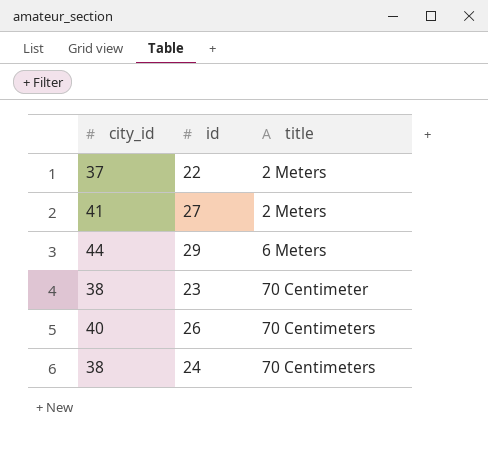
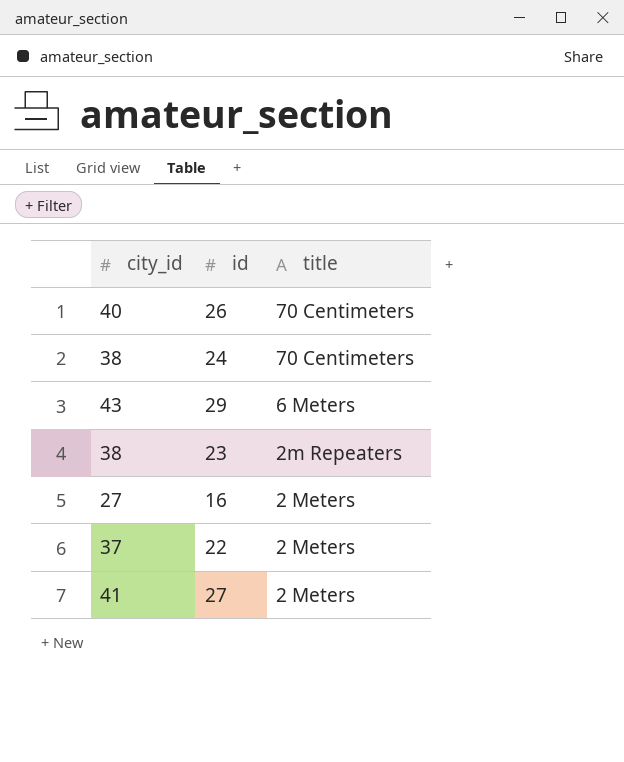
row order: title ascending -> title descending
29 | city_id: 44 -> 43
23 | title: 70 Centimeter -> 2m Repeaters
row 16: none -> 27 | 2 Meters

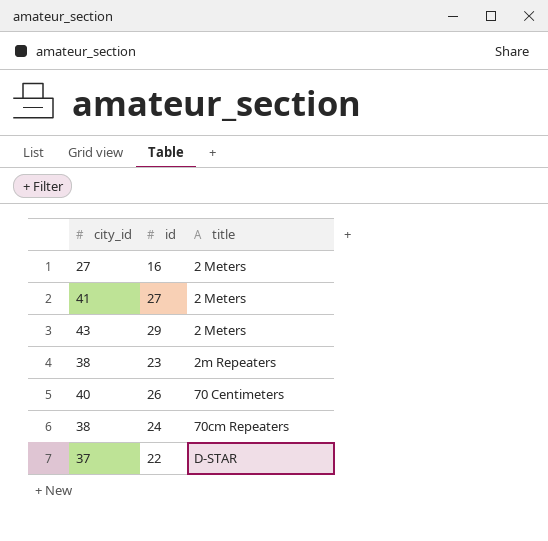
row order: title descending -> title ascending
29 | title: 6 Meters -> 2 Meters
24 | title: 70 Centimeters -> 70cm Repeaters
22 | title: 2 Meters -> D-STAR

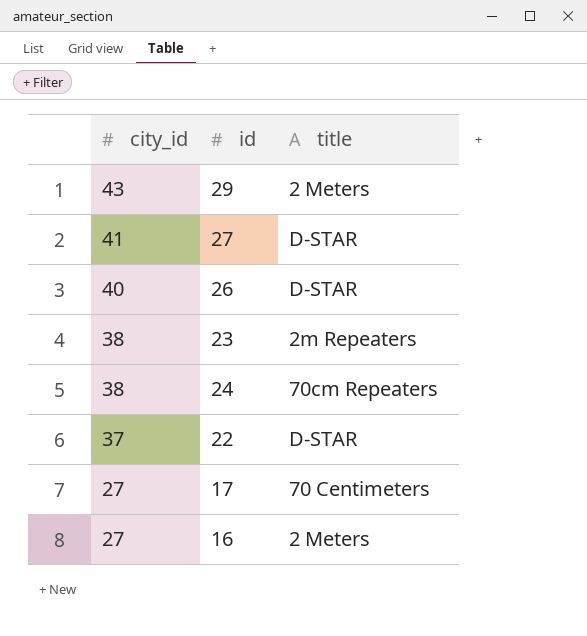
row order: title ascending -> city_id descending
27 | title: 2 Meters -> D-STAR
26 | title: 70 Centimeters -> D-STAR
row 17: none -> 27 | 70 Centimeters

